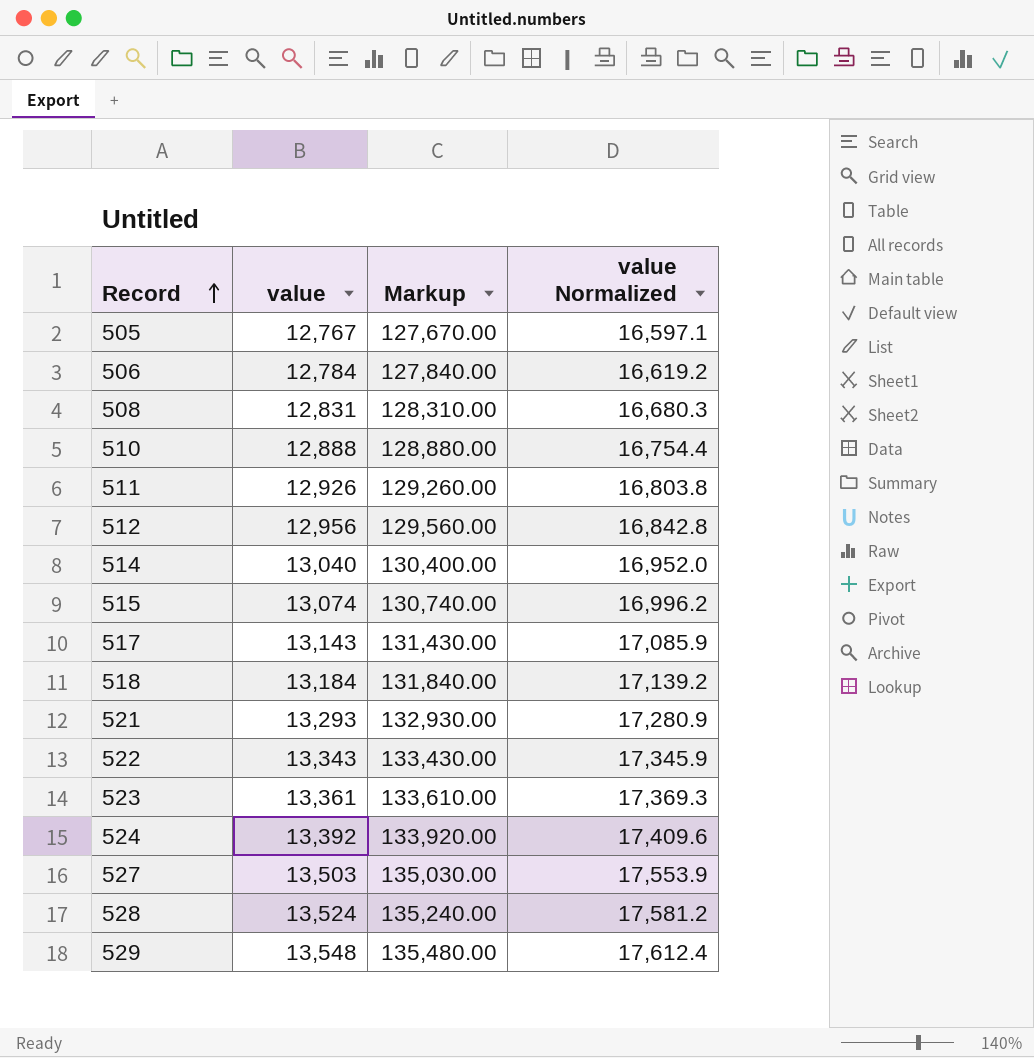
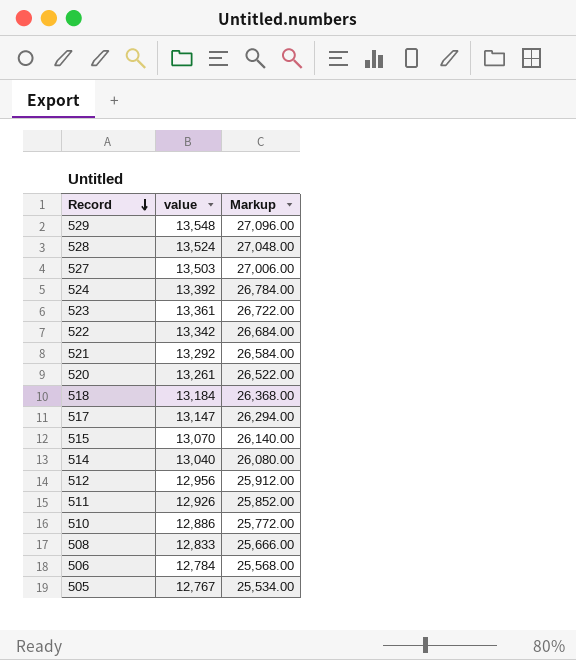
row order: Record ascending -> Record descending
column value Normalized | formula: [value] * 1.3 -> none
column Markup | formula: [value] * 10 -> [value] * 2
522 | value: 13,343 -> 13,342
521 | value: 13,293 -> 13,292
row 520: none -> 13,261 | 26,522.00
517 | value: 13,143 -> 13,147
515 | value: 13,074 -> 13,070
510 | value: 12,888 -> 12,886
508 | value: 12,831 -> 12,833

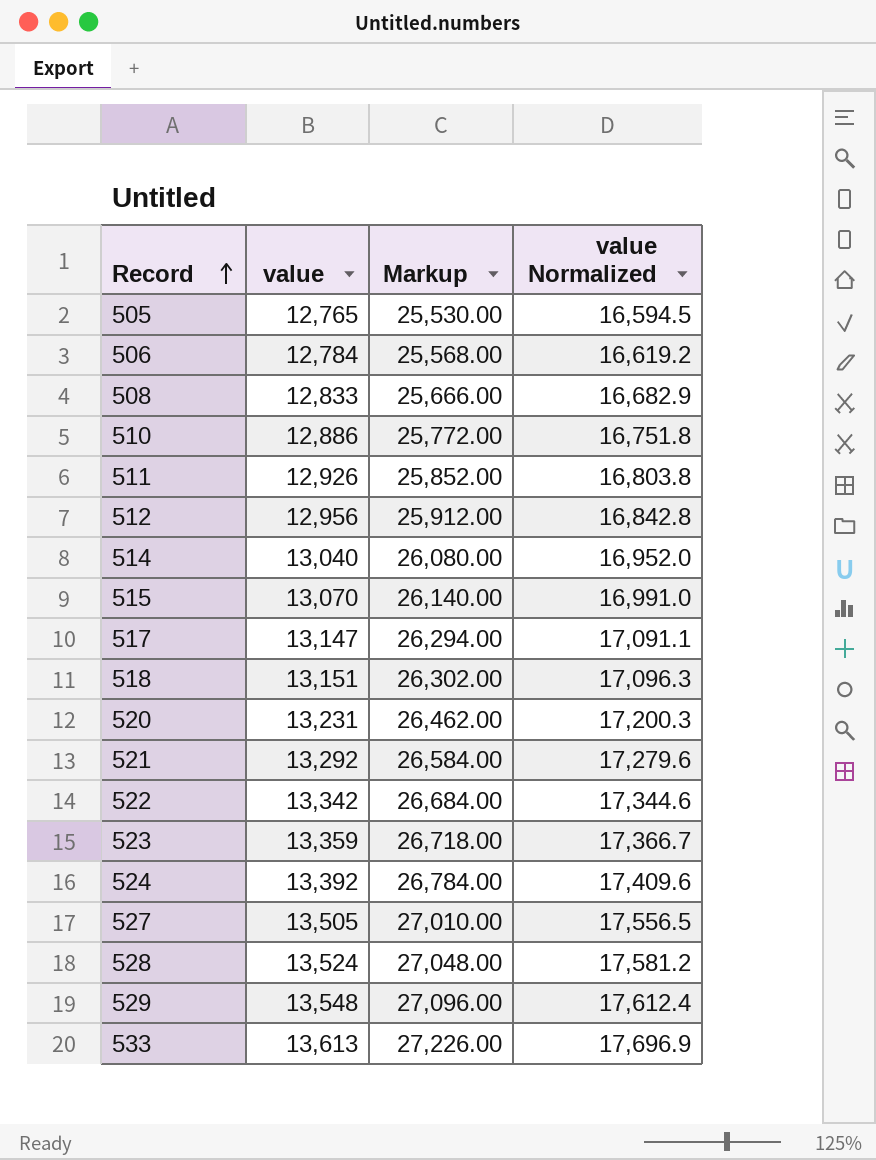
row order: Record descending -> Record ascending
column value Normalized | formula: none -> [value] * 1.3
505 | value: 12,767 -> 12,765
505 | Markup: 25,534.00 -> 25,530.00
518 | value: 13,184 -> 13,151
518 | Markup: 26,368.00 -> 26,302.00
520 | value: 13,261 -> 13,231
520 | Markup: 26,522.00 -> 26,462.00
523 | value: 13,361 -> 13,359
523 | Markup: 26,722.00 -> 26,718.00
527 | value: 13,503 -> 13,505
527 | Markup: 27,006.00 -> 27,010.00
row 533: none -> 13,613 | 27,226.00 | 17,696.9

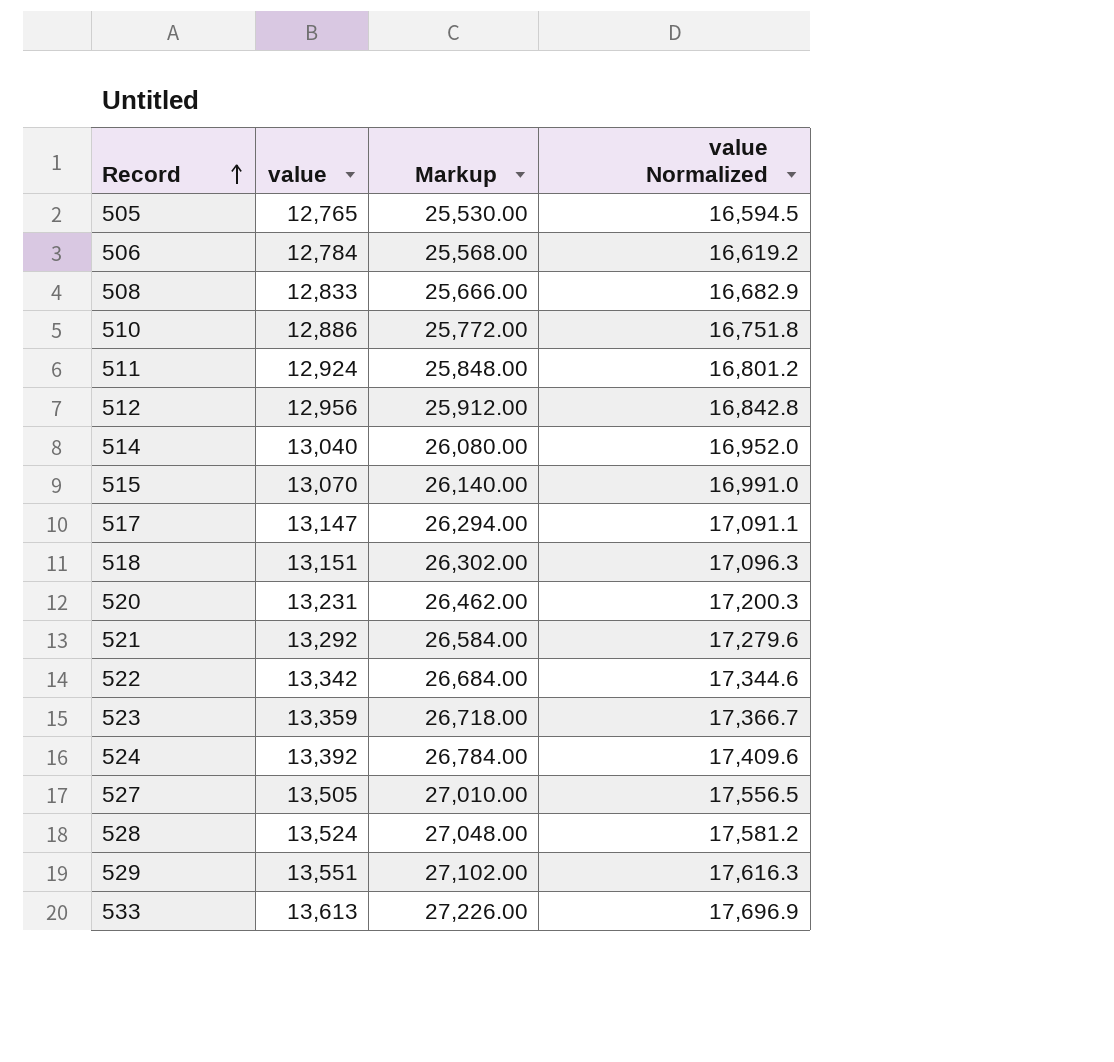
511 | value: 12,926 -> 12,924
511 | Markup: 25,852.00 -> 25,848.00
511 | value Normalized: 16,803.8 -> 16,801.2
529 | value: 13,548 -> 13,551
529 | Markup: 27,096.00 -> 27,102.00
529 | value Normalized: 17,612.4 -> 17,616.3

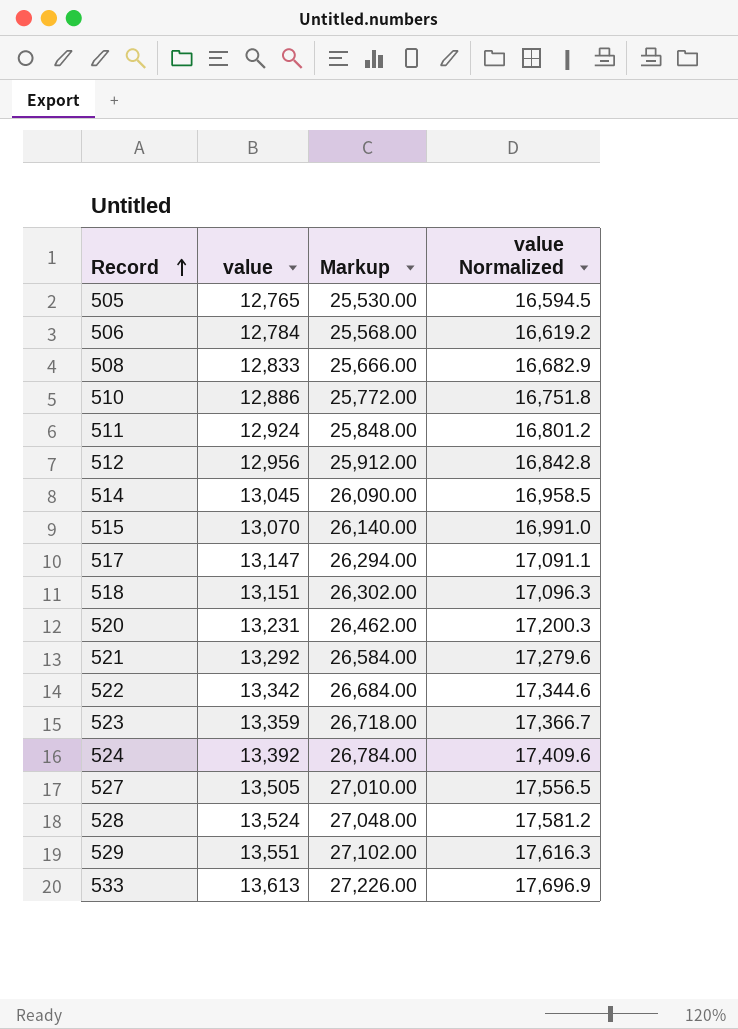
514 | value: 13,040 -> 13,045
514 | Markup: 26,080.00 -> 26,090.00
514 | value Normalized: 16,952.0 -> 16,958.5

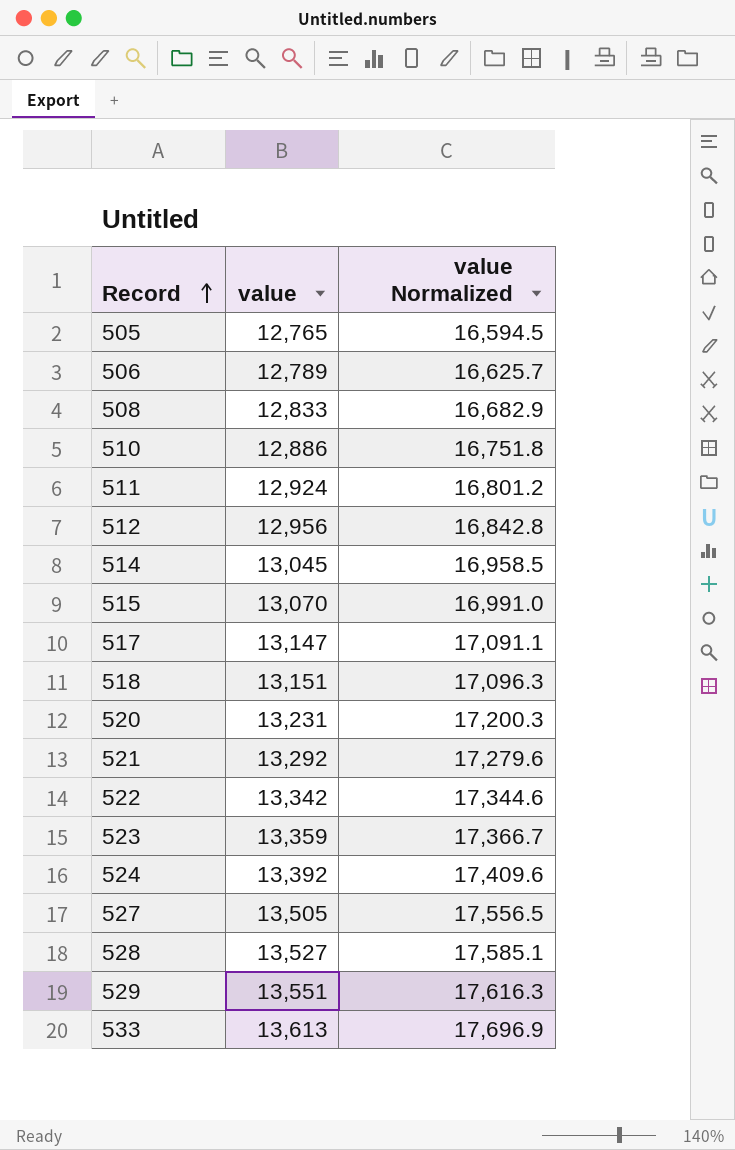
column Markup | formula: [value] * 2 -> none
506 | value: 12,784 -> 12,789
506 | value Normalized: 16,619.2 -> 16,625.7
528 | value: 13,524 -> 13,527
528 | value Normalized: 17,581.2 -> 17,585.1

